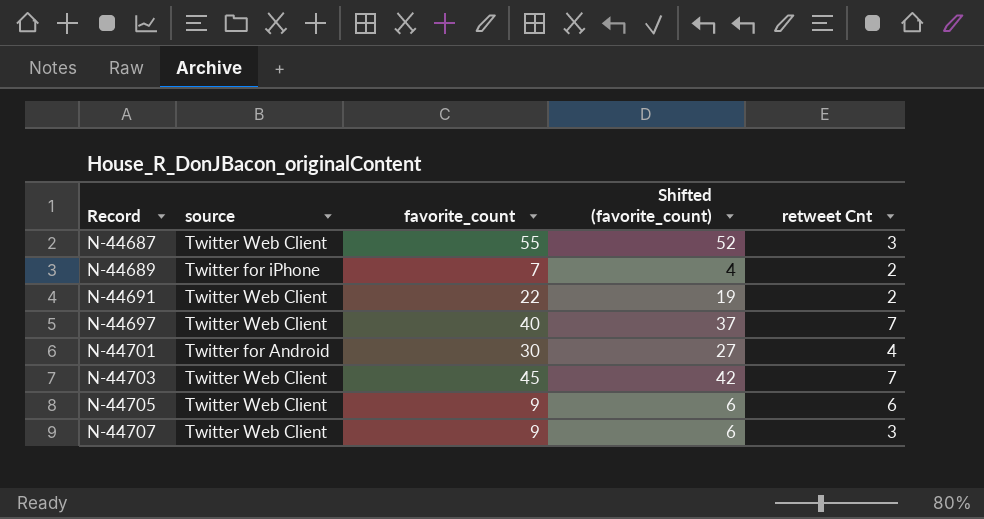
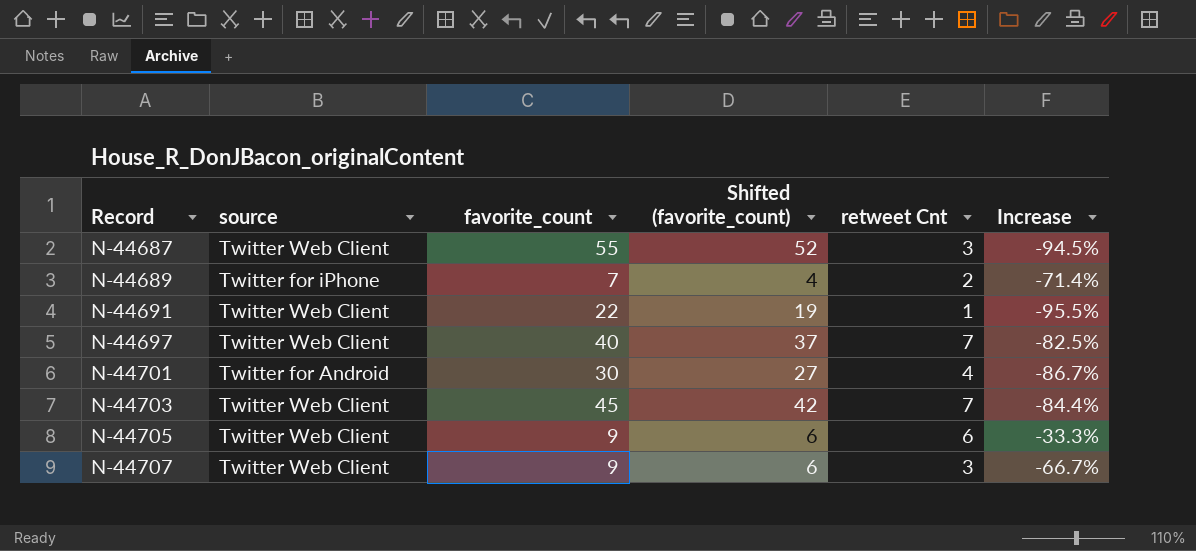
column Increase | formula: none -> ([retweet Cnt] - [favorite_count]) / [favorite_count]
N-44691 | retweet Cnt: 2 -> 1

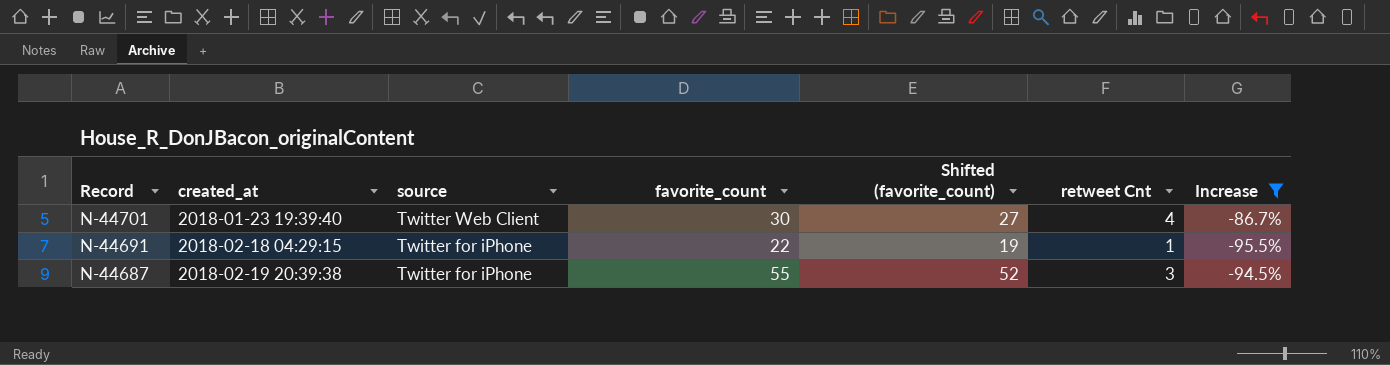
filter: none -> Increase <= -86.7%
row order: Record ascending -> Record descending
column created_at | position: none -> 2
N-44701 | source: Twitter for Android -> Twitter Web Client
N-44691 | source: Twitter Web Client -> Twitter for iPhone
N-44687 | source: Twitter Web Client -> Twitter for iPhone

